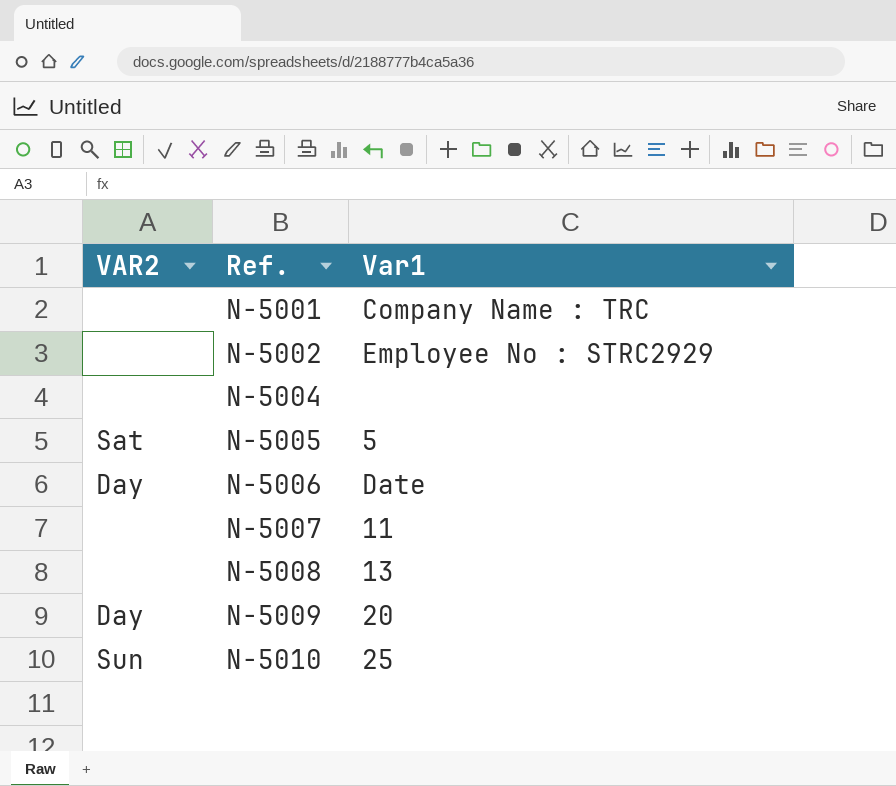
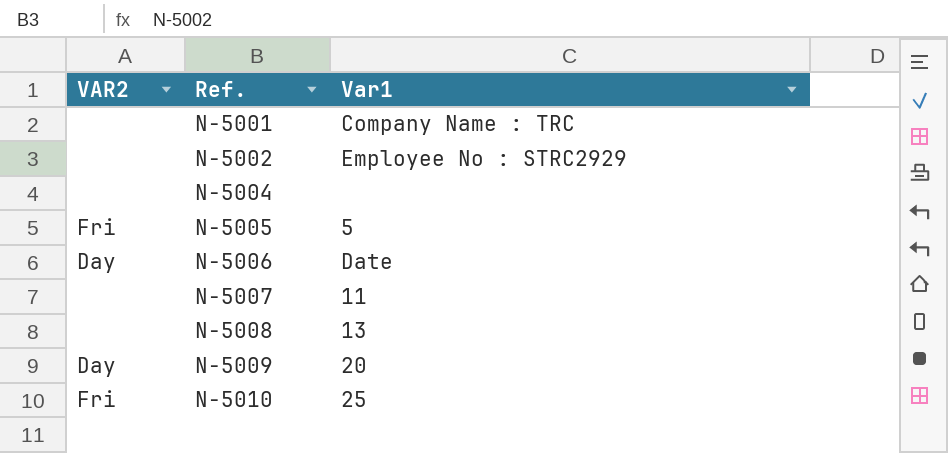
N-5005 | VAR2: Sat -> Fri
N-5010 | VAR2: Sun -> Fri

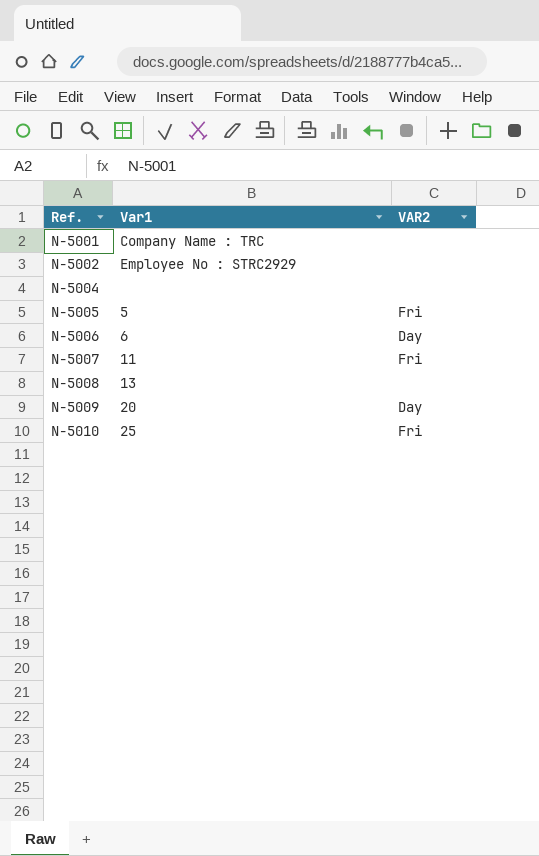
column VAR2 | position: 1 -> 3
N-5006 | Var1: Date -> 6
N-5007 | VAR2: none -> Fri

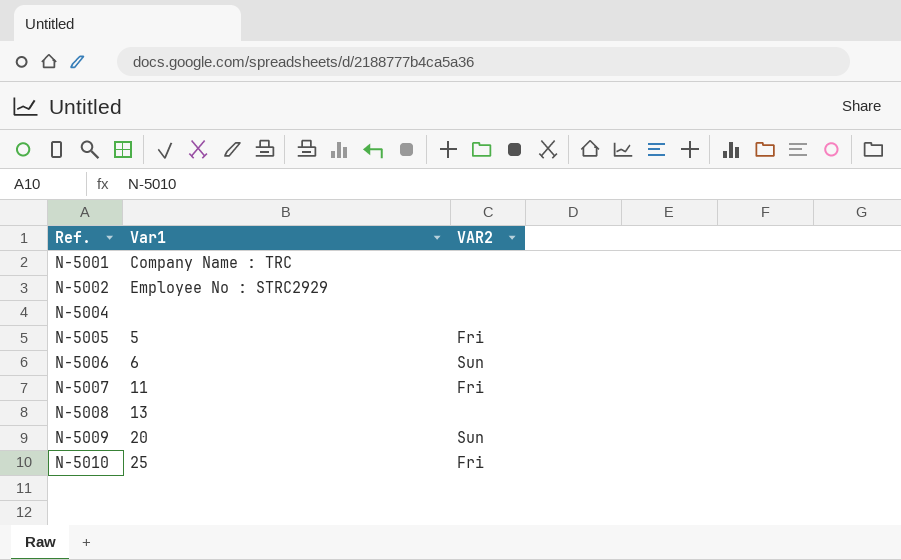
N-5006 | VAR2: Day -> Sun
N-5009 | VAR2: Day -> Sun

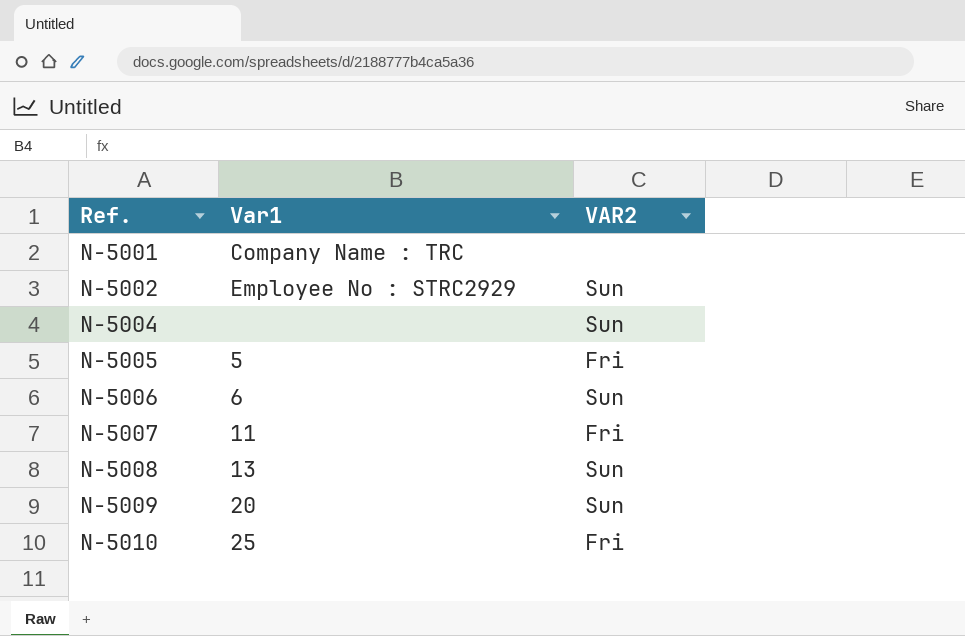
N-5002 | VAR2: none -> Sun
N-5004 | VAR2: none -> Sun
N-5008 | VAR2: none -> Sun

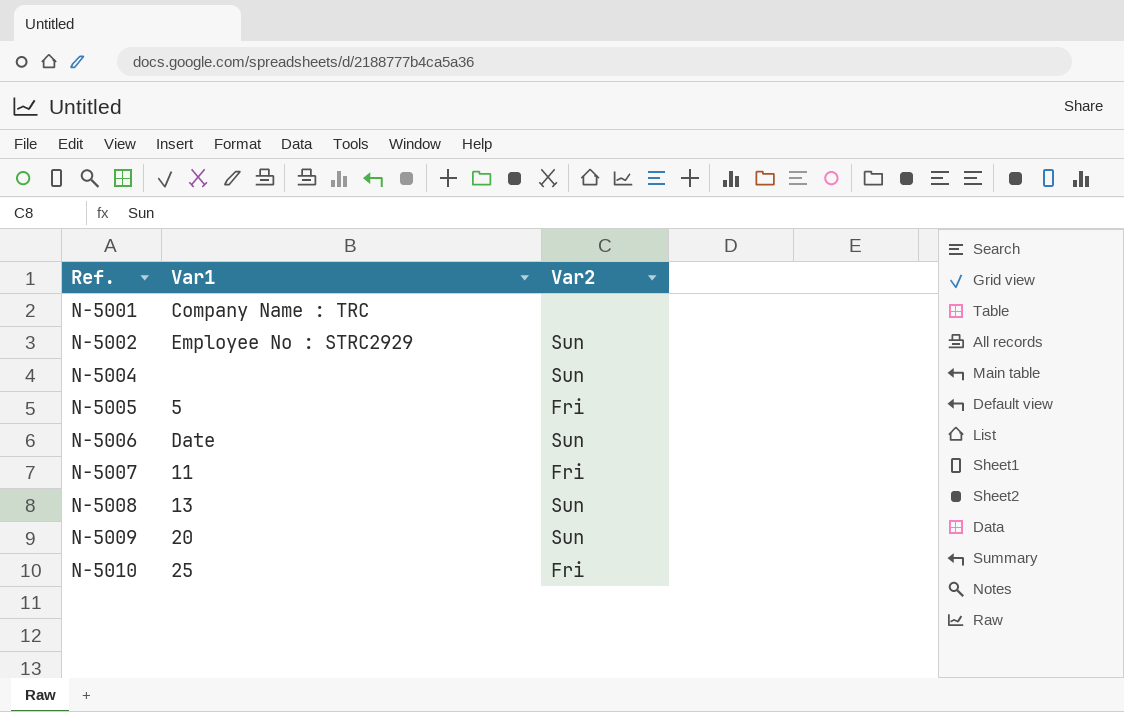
column name: VAR2 -> Var2
N-5006 | Var1: 6 -> Date

